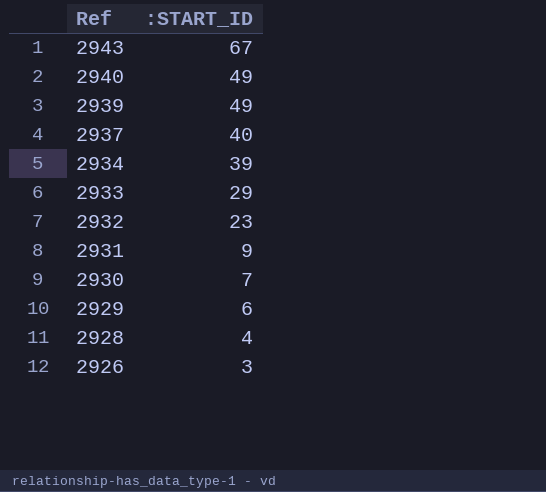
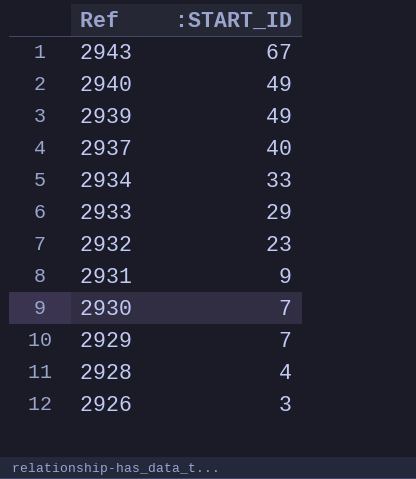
2934 | :START_ID: 39 -> 33
2929 | :START_ID: 6 -> 7

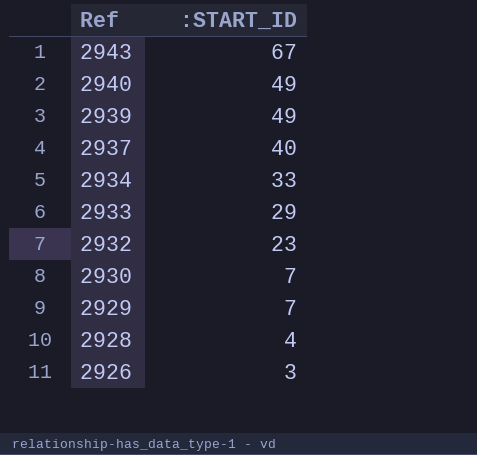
row 2931: 9 -> none

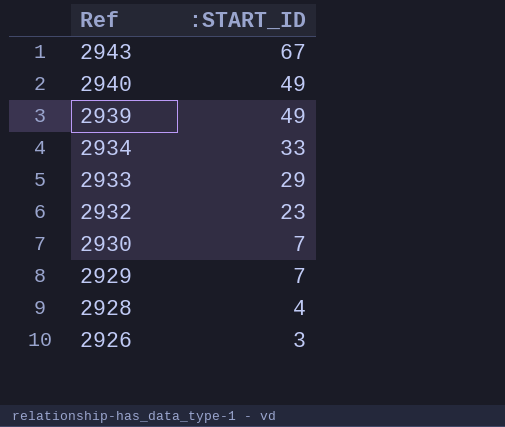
row 2937: 40 -> none

